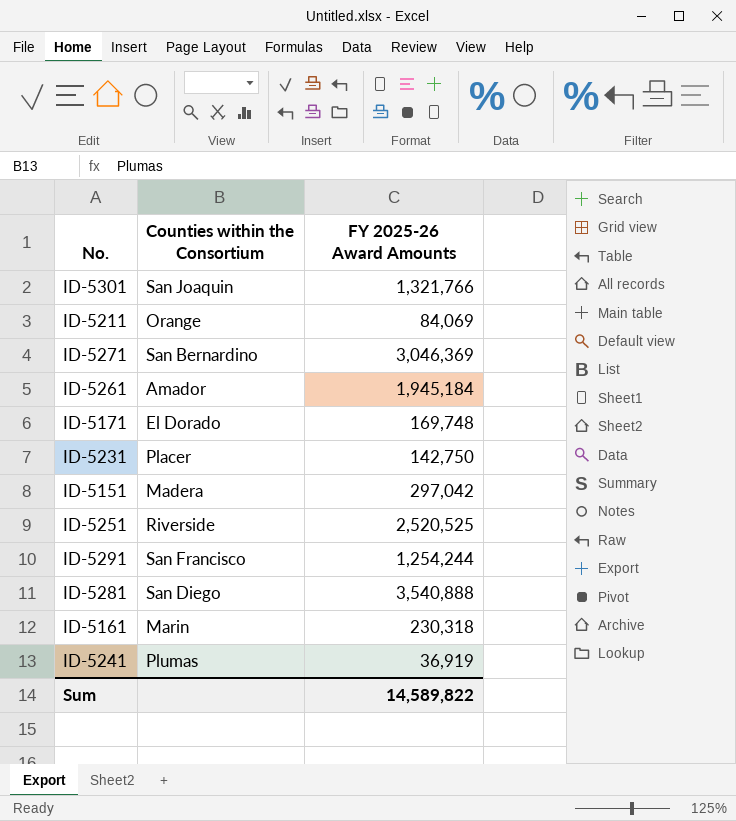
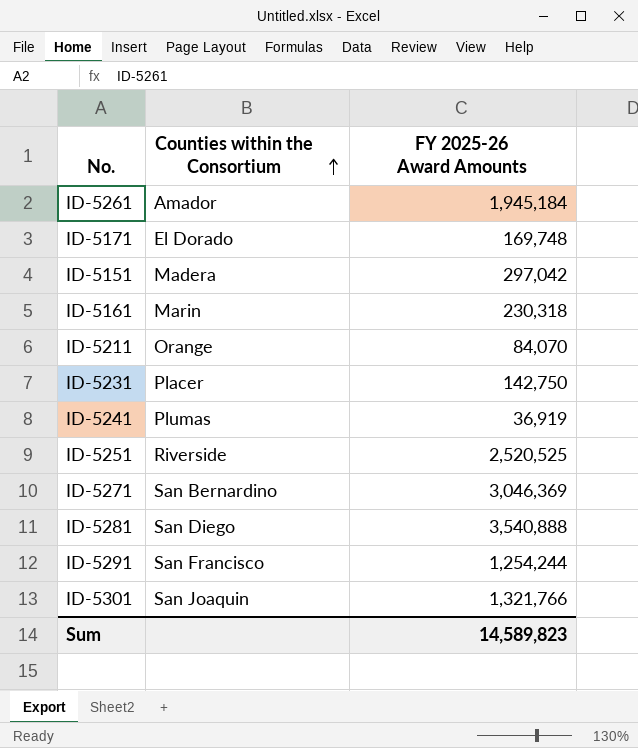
row order: none -> Counties within the Consortium ascending
ID-5211 | FY 2025-26 Award Amounts: 84,069 -> 84,070
Sum | FY 2025-26 Award Amounts: 14,589,822 -> 14,589,823

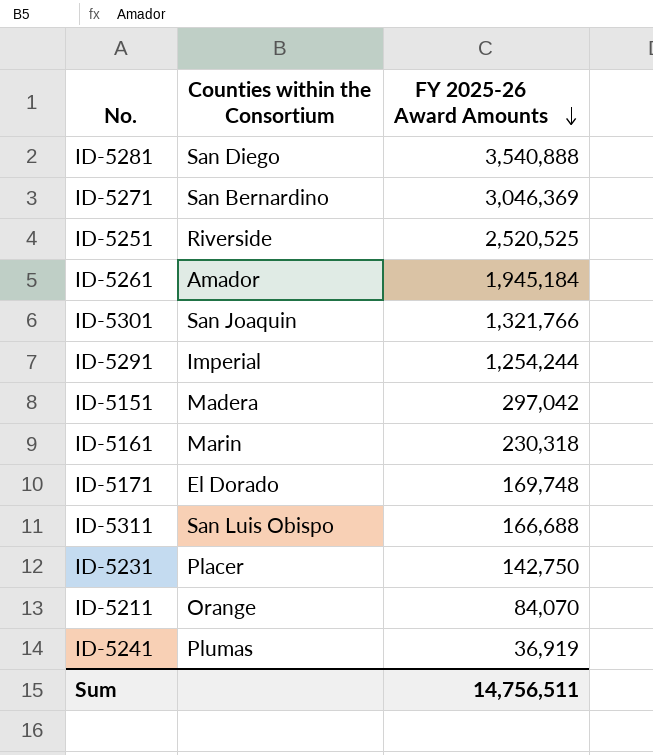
row order: Counties within the Consortium ascending -> FY 2025-26 Award Amounts descending
ID-5291 | Counties within the Consortium: San Francisco -> Imperial
row ID-5311: none -> San Luis Obispo | 166,688
Sum | FY 2025-26 Award Amounts: 14,589,823 -> 14,756,511

